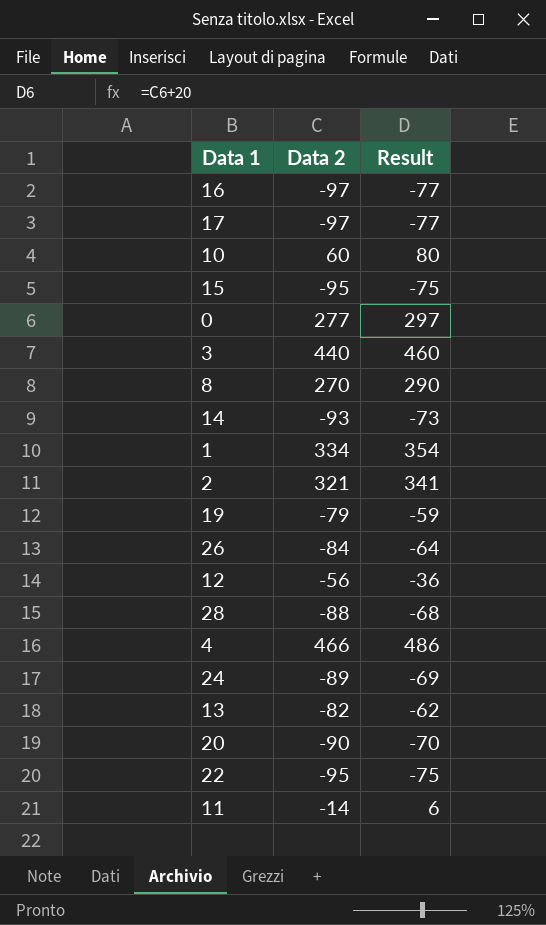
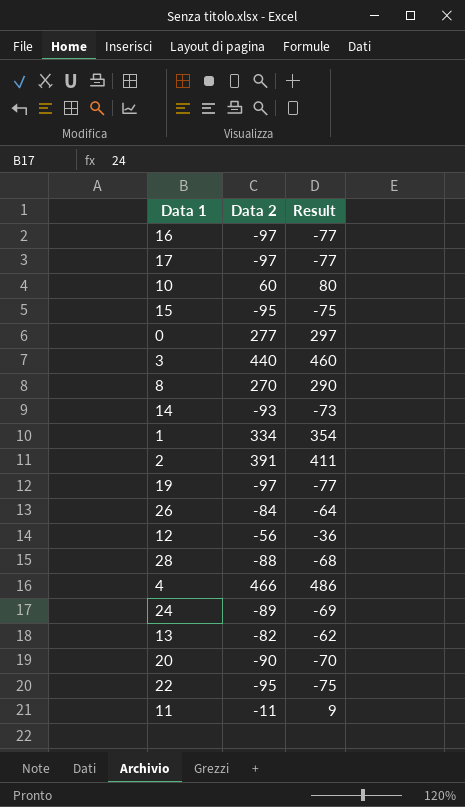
2 | Data 2: 321 -> 391
2 | Result: 341 -> 411
19 | Data 2: -79 -> -97
19 | Result: -59 -> -77
11 | Data 2: -14 -> -11
11 | Result: 6 -> 9

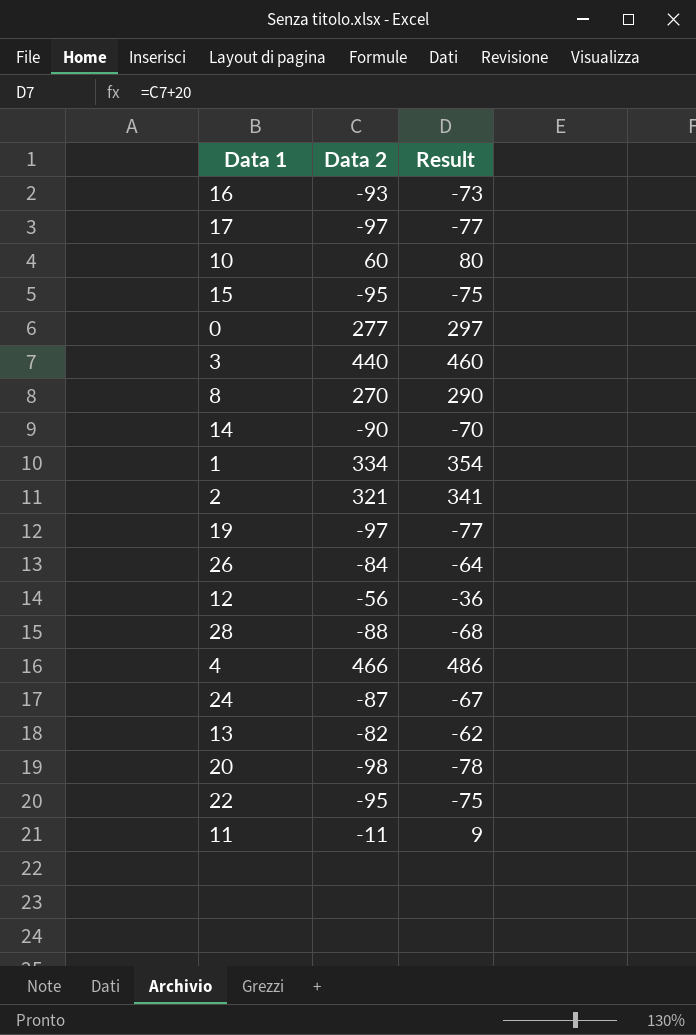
16 | Data 2: -97 -> -93
16 | Result: -77 -> -73
14 | Data 2: -93 -> -90
14 | Result: -73 -> -70
2 | Data 2: 391 -> 321
2 | Result: 411 -> 341
24 | Data 2: -89 -> -87
24 | Result: -69 -> -67
20 | Data 2: -90 -> -98
20 | Result: -70 -> -78

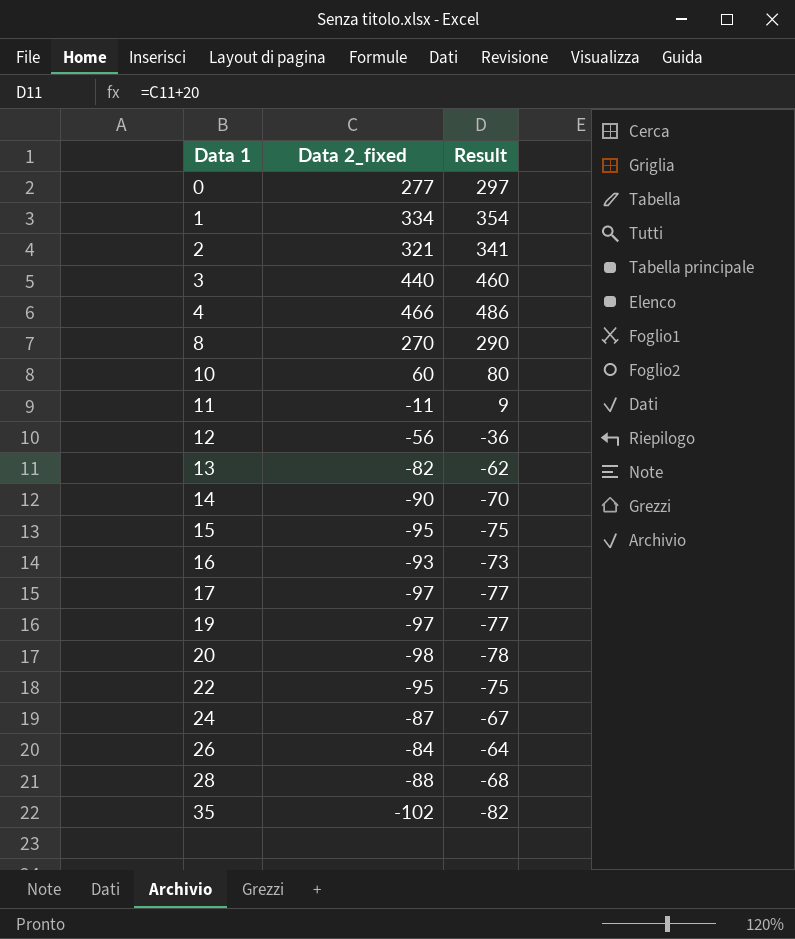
row order: none -> Data 1 ascending
column name: Data 2 -> Data 2_fixed
row 35: none -> -102 | -82

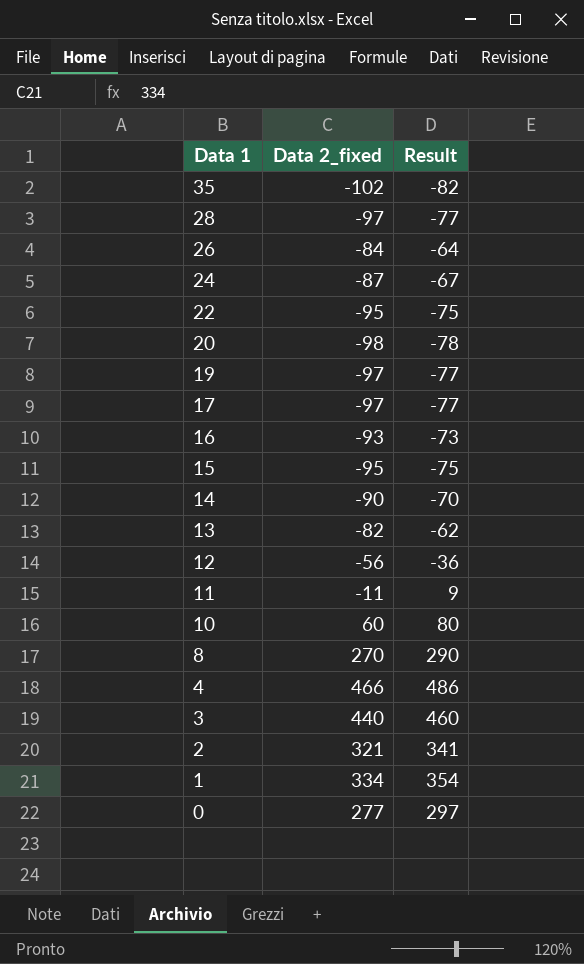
row order: Data 1 ascending -> Data 1 descending
28 | Data 2_fixed: -88 -> -97
28 | Result: -68 -> -77

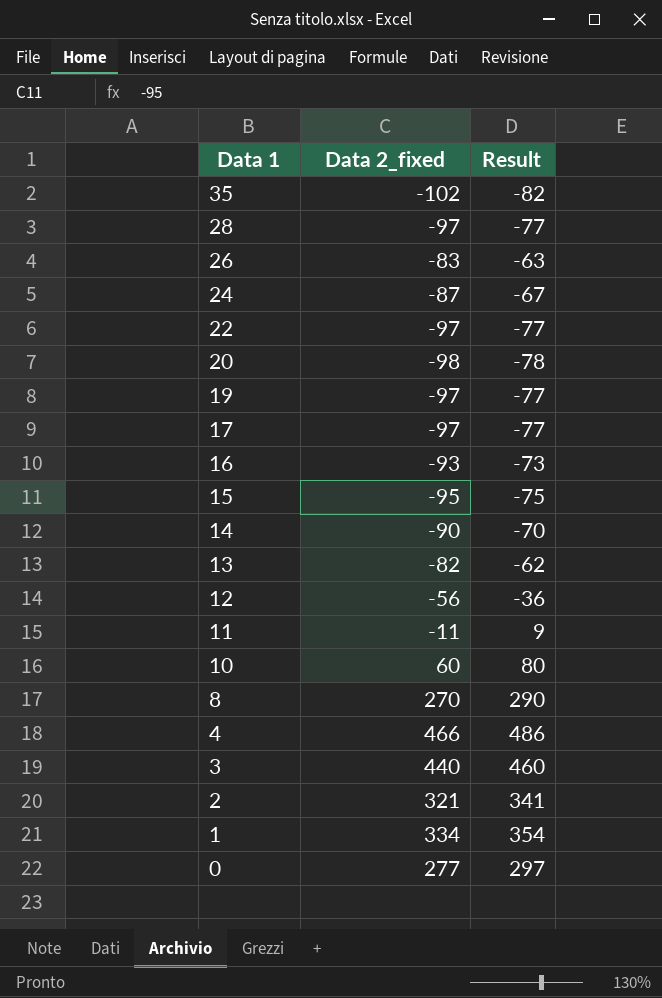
26 | Data 2_fixed: -84 -> -83
26 | Result: -64 -> -63
22 | Data 2_fixed: -95 -> -97
22 | Result: -75 -> -77

